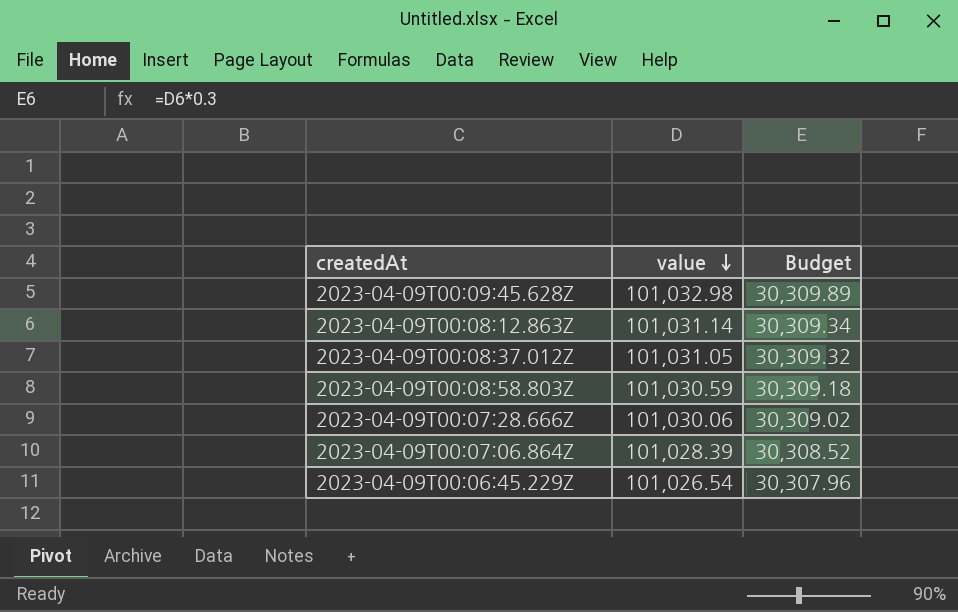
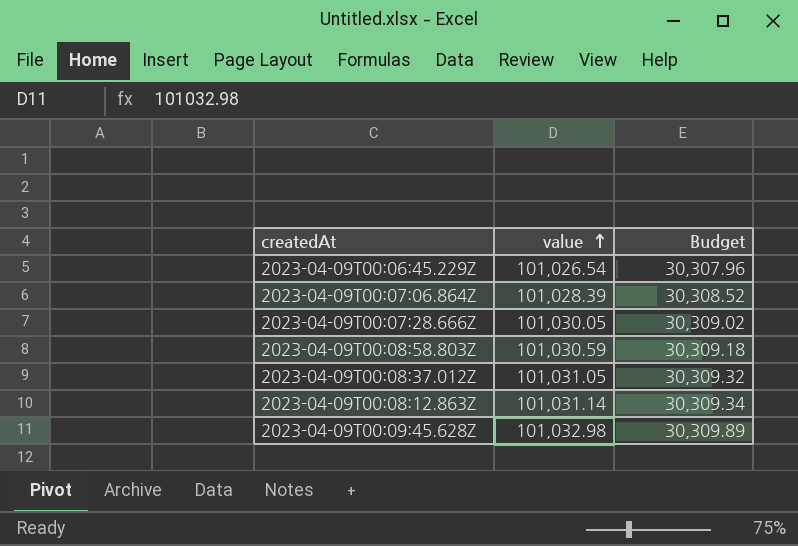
row order: value descending -> value ascending
2023-04-09T00:07:28.666Z | value: 101,030.06 -> 101,030.05

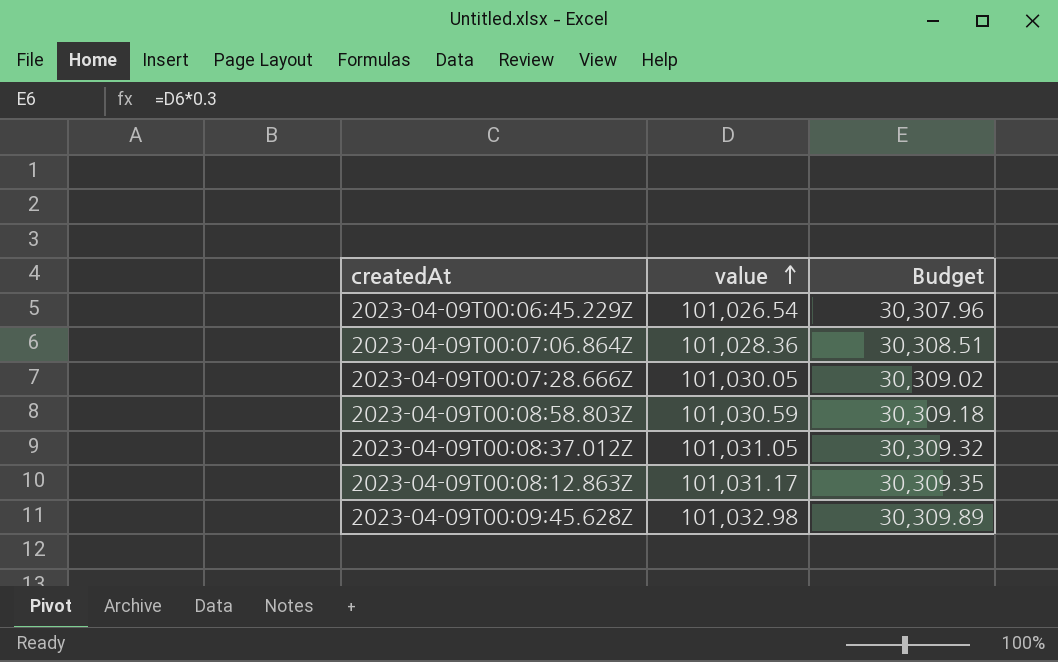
2023-04-09T00:07:06.864Z | value: 101,028.39 -> 101,028.36
2023-04-09T00:07:06.864Z | Budget: 30,308.52 -> 30,308.51
2023-04-09T00:08:12.863Z | value: 101,031.14 -> 101,031.17
2023-04-09T00:08:12.863Z | Budget: 30,309.34 -> 30,309.35

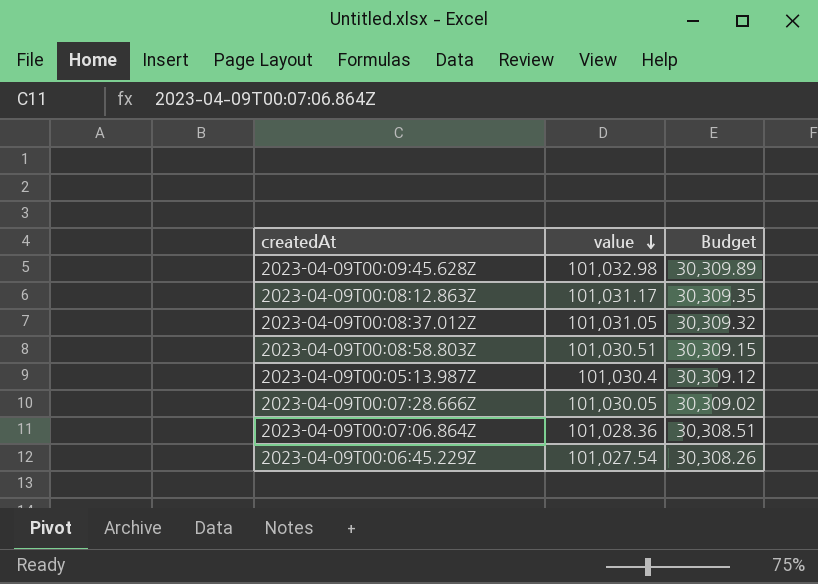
row order: value ascending -> value descending
2023-04-09T00:08:58.803Z | value: 101,030.59 -> 101,030.51
2023-04-09T00:08:58.803Z | Budget: 30,309.18 -> 30,309.15
row 2023-04-09T00:05:13.987Z: none -> 101,030.4 | 30,309.12
2023-04-09T00:06:45.229Z | value: 101,026.54 -> 101,027.54
2023-04-09T00:06:45.229Z | Budget: 30,307.96 -> 30,308.26

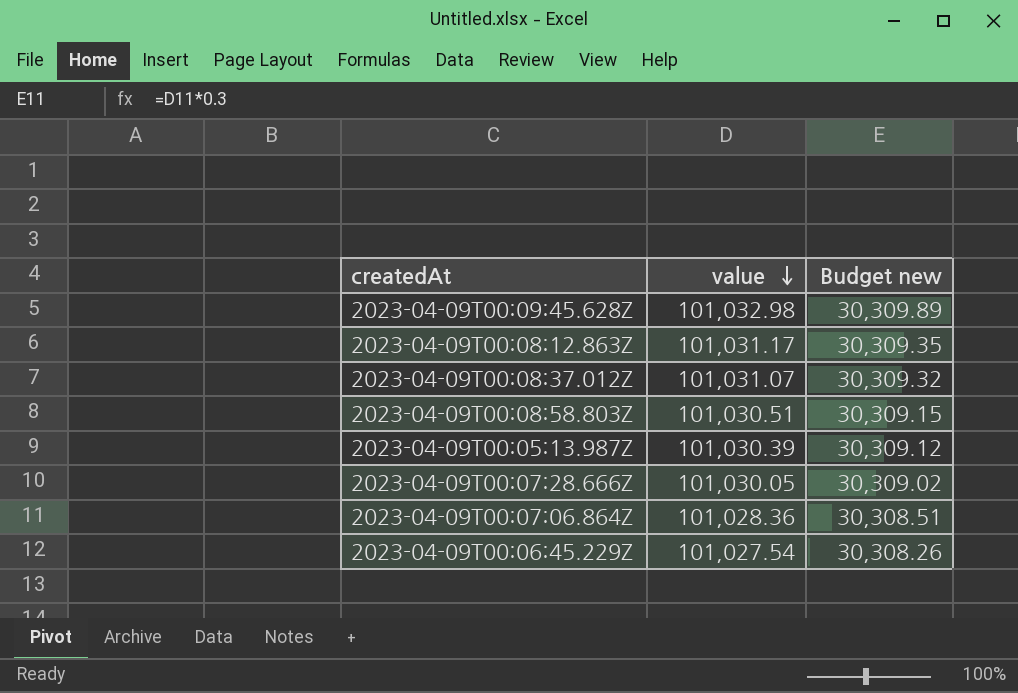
column name: Budget -> Budget new
2023-04-09T00:08:37.012Z | value: 101,031.05 -> 101,031.07
2023-04-09T00:05:13.987Z | value: 101,030.4 -> 101,030.39

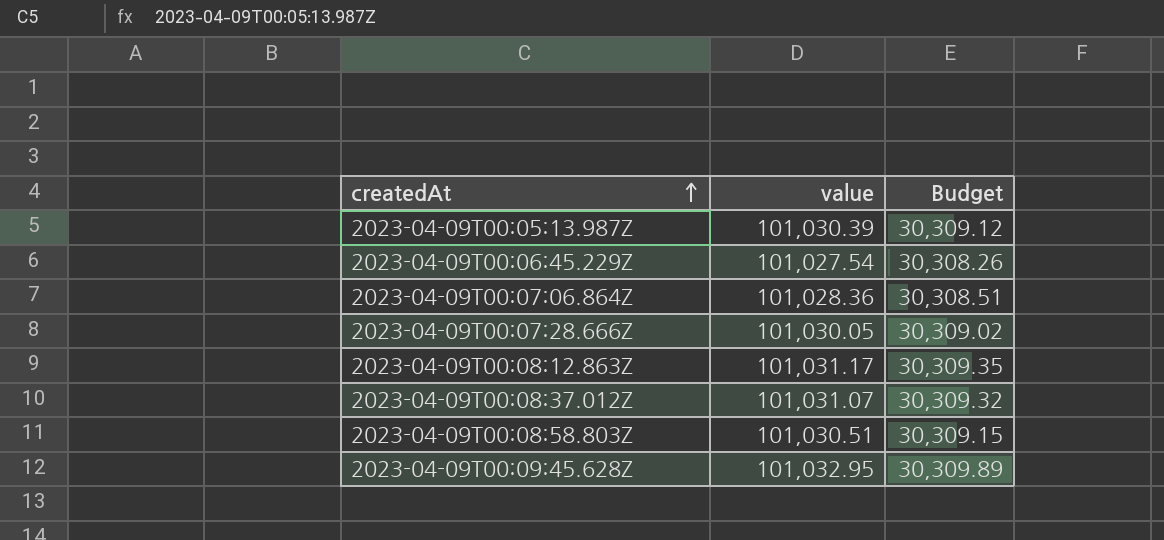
row order: value descending -> createdAt ascending
column name: Budget new -> Budget
2023-04-09T00:09:45.628Z | value: 101,032.98 -> 101,032.95

